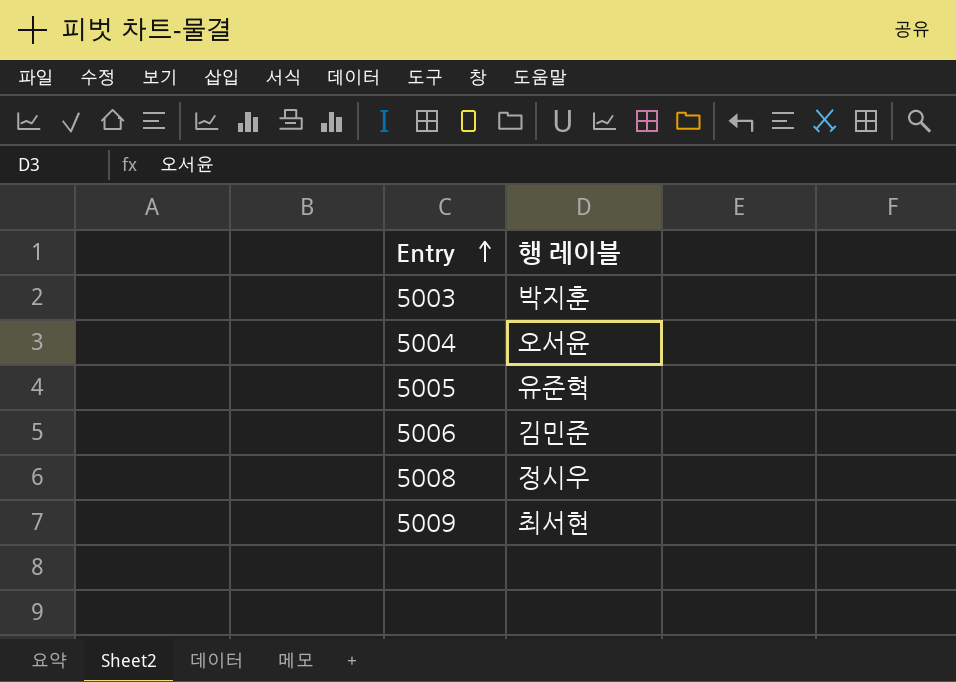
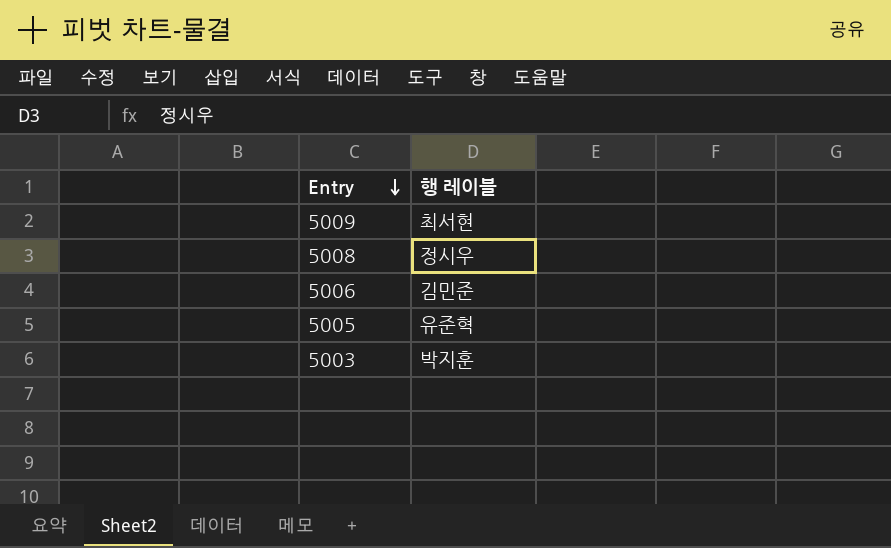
row order: Entry ascending -> Entry descending
row 5004: 오서윤 -> none

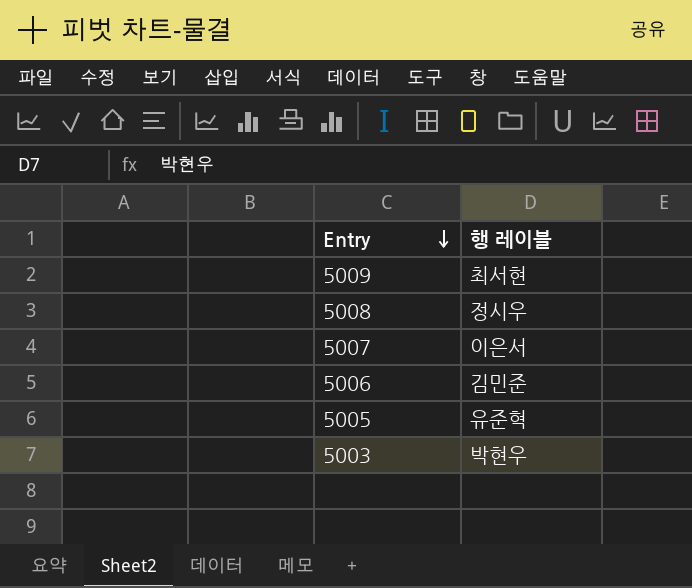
row 5007: none -> 이은서
5003 | 행 레이블: 박지훈 -> 박현우

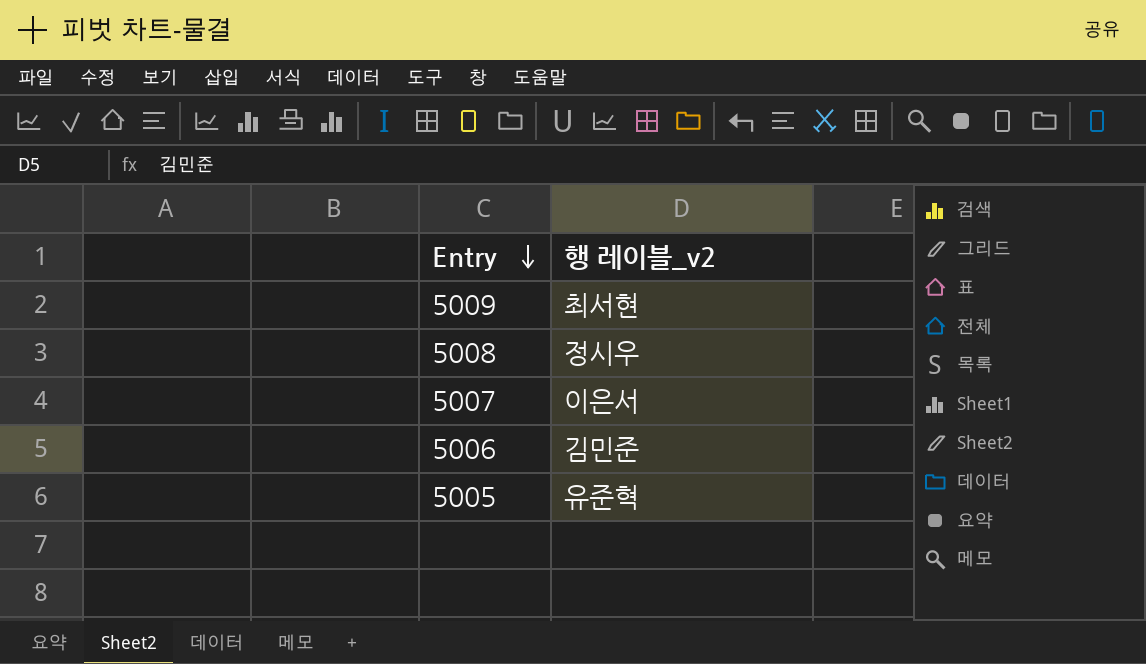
column name: 행 레이블 -> 행 레이블_v2
row 5003: 박현우 -> none

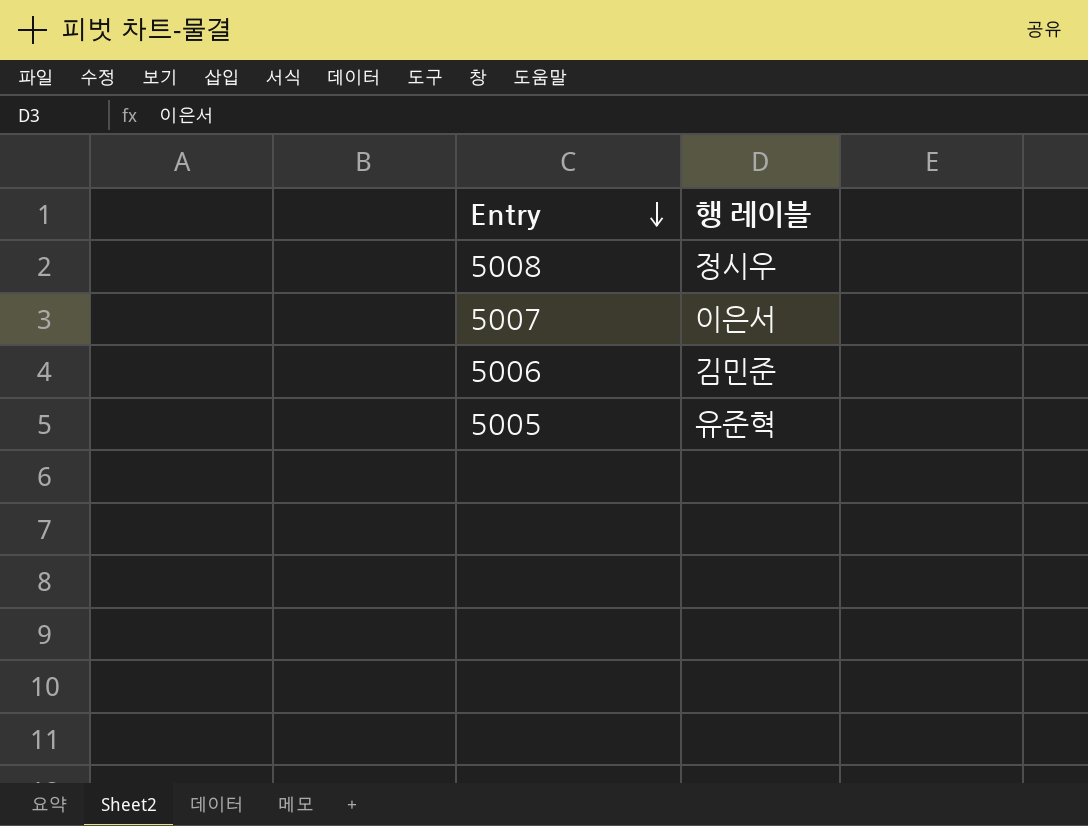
column name: 행 레이블_v2 -> 행 레이블
row 5009: 최서현 -> none

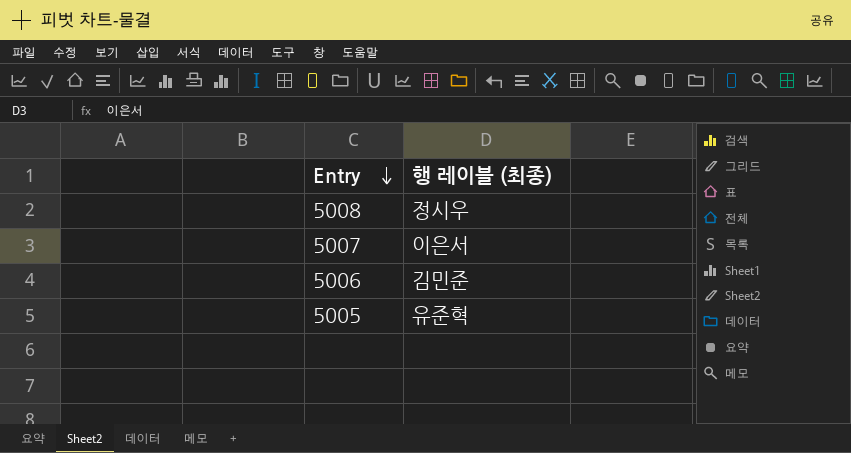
column name: 행 레이블 -> 행 레이블 (최종)

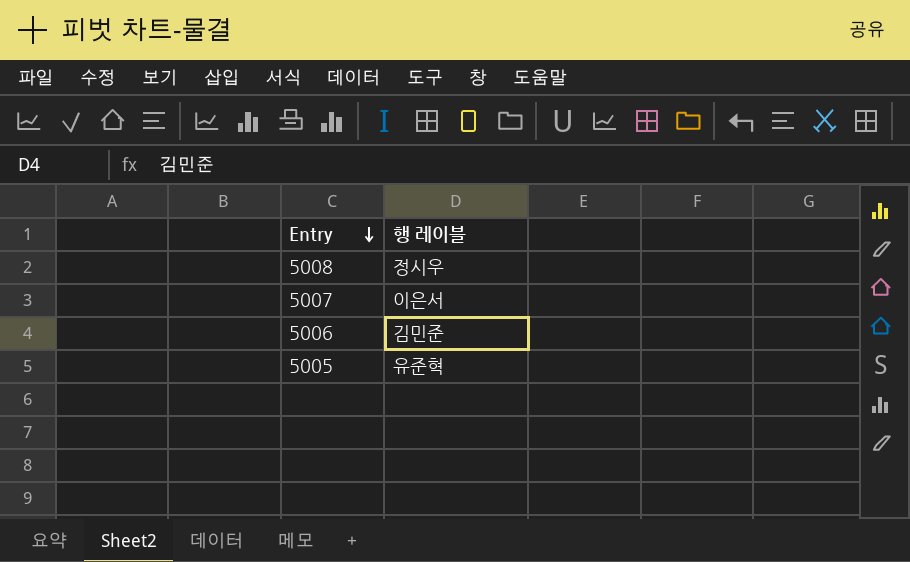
column name: 행 레이블 (최종) -> 행 레이블

